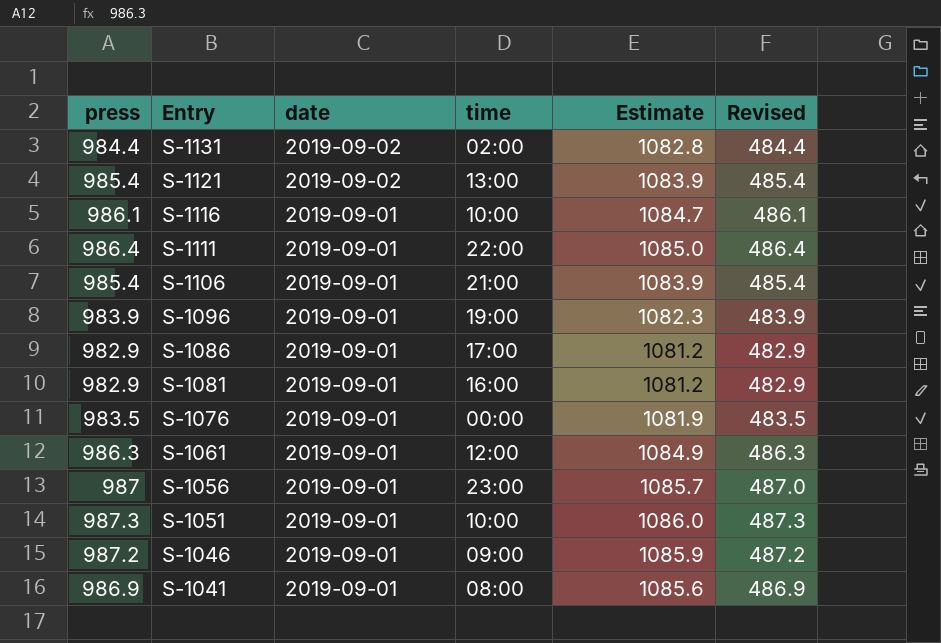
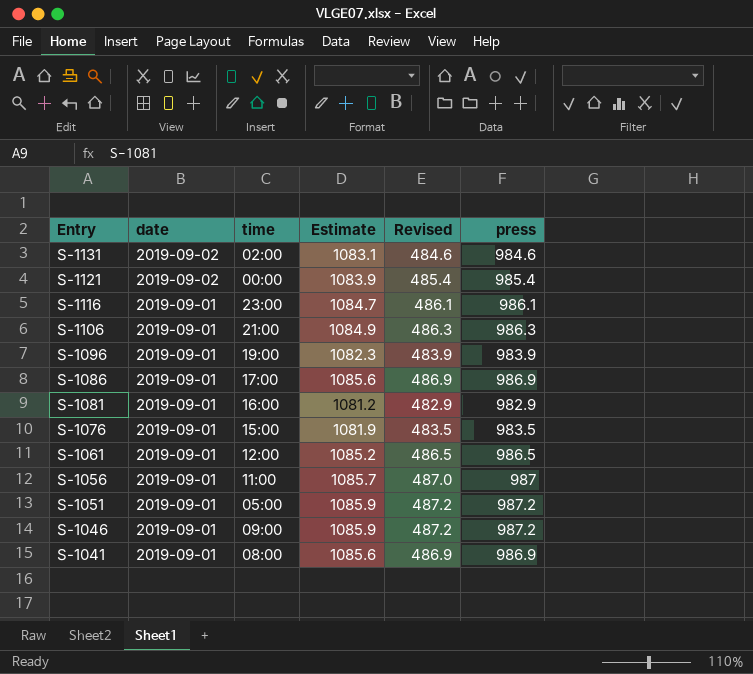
column press | position: 1 -> 6
row S-1111: 986.4 | 2019-09-01 | 22:00 | 1085.0 | 486.4 -> none
S-1131 | Estimate: 1082.8 -> 1083.1
S-1131 | Revised: 484.4 -> 484.6
S-1131 | press: 984.4 -> 984.6
S-1121 | time: 13:00 -> 00:00
S-1116 | time: 10:00 -> 23:00
S-1106 | Estimate: 1083.9 -> 1084.9
S-1106 | Revised: 485.4 -> 486.3
S-1106 | press: 985.4 -> 986.3
S-1086 | Estimate: 1081.2 -> 1085.6
S-1086 | Revised: 482.9 -> 486.9
S-1086 | press: 982.9 -> 986.9
S-1076 | time: 00:00 -> 15:00
S-1061 | Estimate: 1084.9 -> 1085.2
S-1061 | Revised: 486.3 -> 486.5
S-1061 | press: 986.3 -> 986.5
S-1056 | time: 23:00 -> 11:00
S-1051 | time: 10:00 -> 05:00
S-1051 | Estimate: 1086.0 -> 1085.9
S-1051 | Revised: 487.3 -> 487.2
S-1051 | press: 987.3 -> 987.2

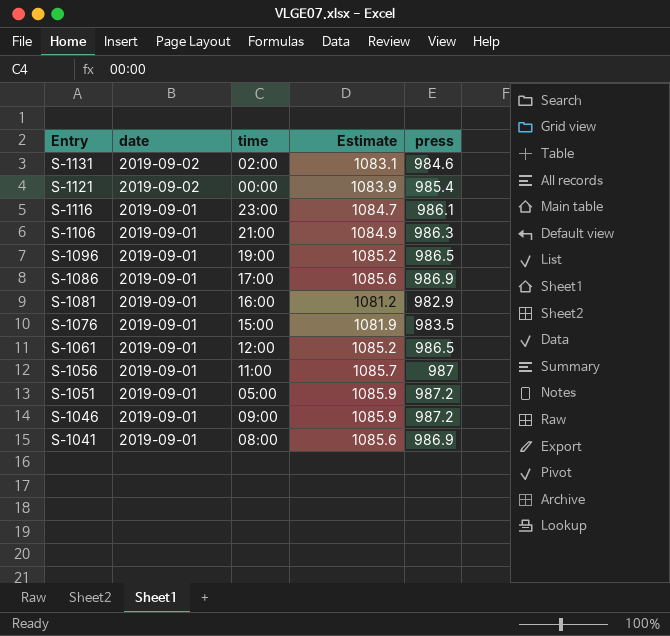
column Revised | formula: [press] - 500 -> none
S-1096 | Estimate: 1082.3 -> 1085.2
S-1096 | press: 983.9 -> 986.5

